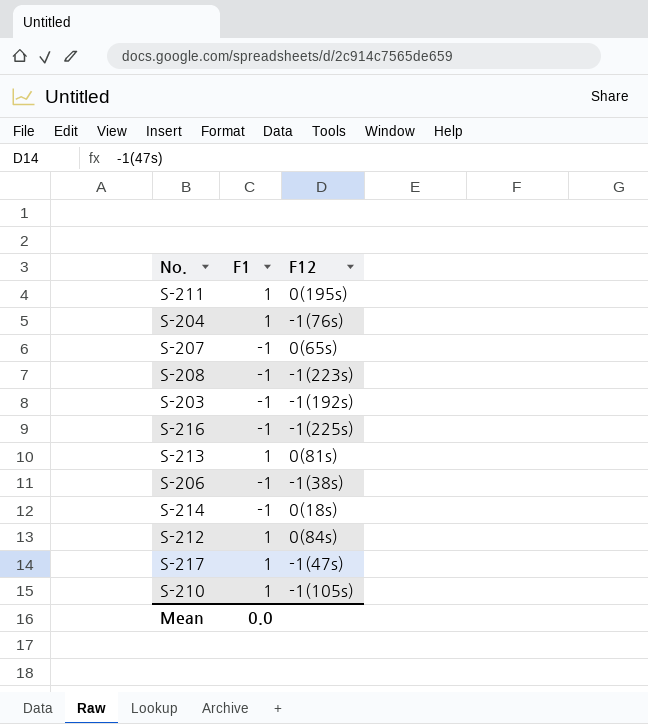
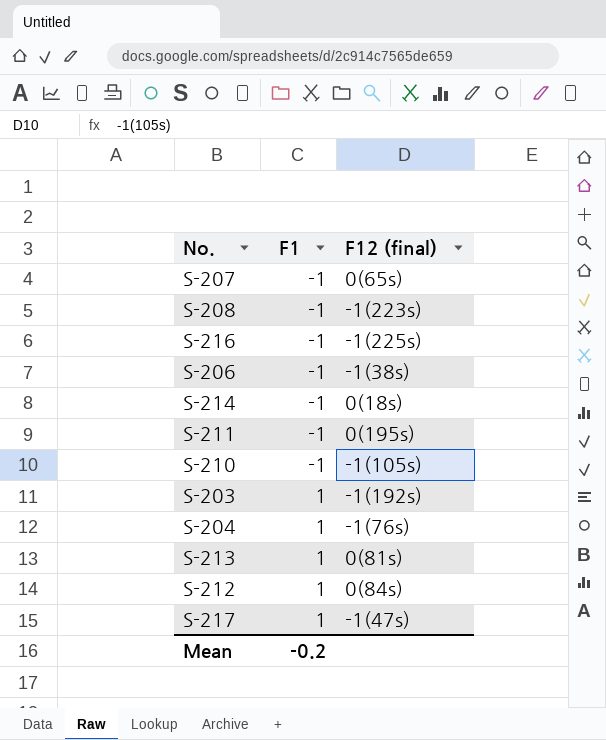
row order: none -> F1 ascending
column name: F12 -> F12 (final)
S-211 | F1: 1 -> -1
S-210 | F1: 1 -> -1
S-203 | F1: -1 -> 1
Mean | F1: 0.0 -> -0.2

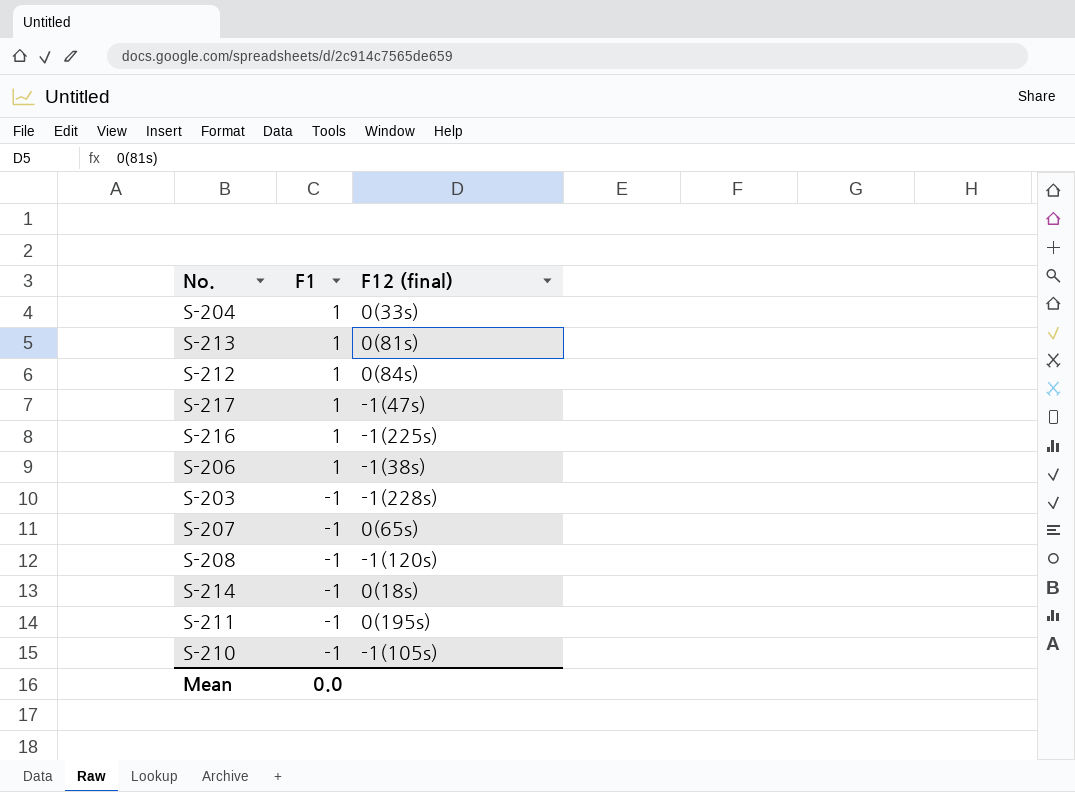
row order: F1 ascending -> F1 descending
S-204 | F12 (final): -1(76s) -> 0(33s)
S-216 | F1: -1 -> 1
S-206 | F1: -1 -> 1
S-203 | F1: 1 -> -1
S-203 | F12 (final): -1(192s) -> -1(228s)
S-208 | F12 (final): -1(223s) -> -1(120s)
Mean | F1: -0.2 -> 0.0

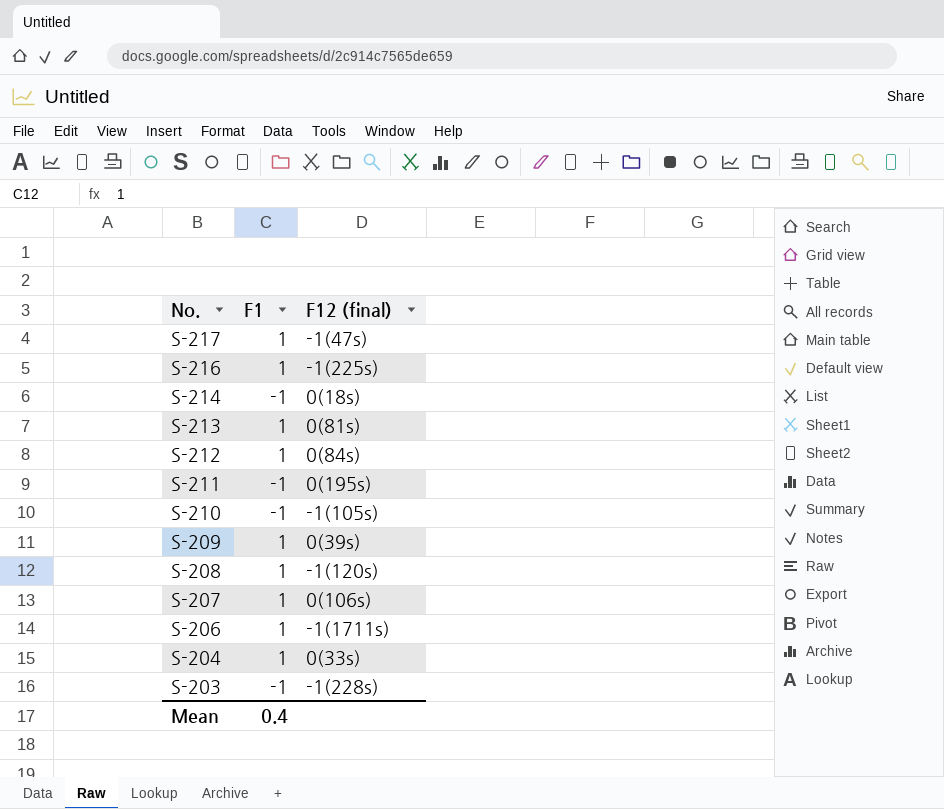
row order: F1 descending -> No. descending
row S-209: none -> 1 | 0(39s)
S-208 | F1: -1 -> 1
S-207 | F1: -1 -> 1
S-207 | F12 (final): 0(65s) -> 0(106s)
S-206 | F12 (final): -1(38s) -> -1(1711s)
Mean | F1: 0.0 -> 0.4

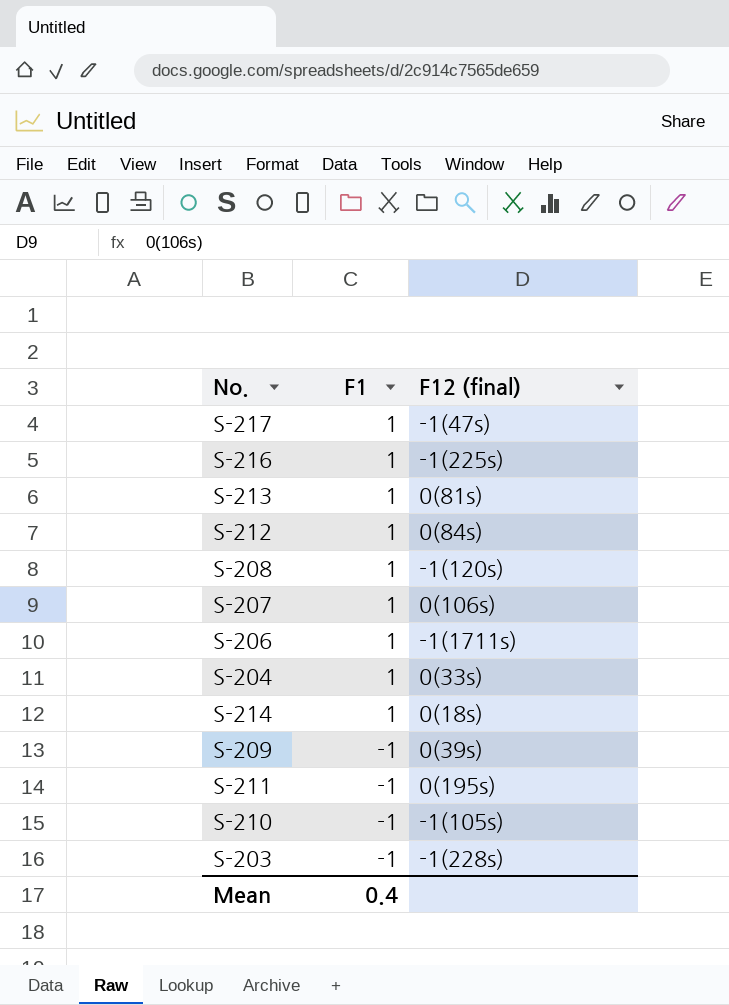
row order: No. descending -> F1 descending
S-214 | F1: -1 -> 1
S-209 | F1: 1 -> -1

